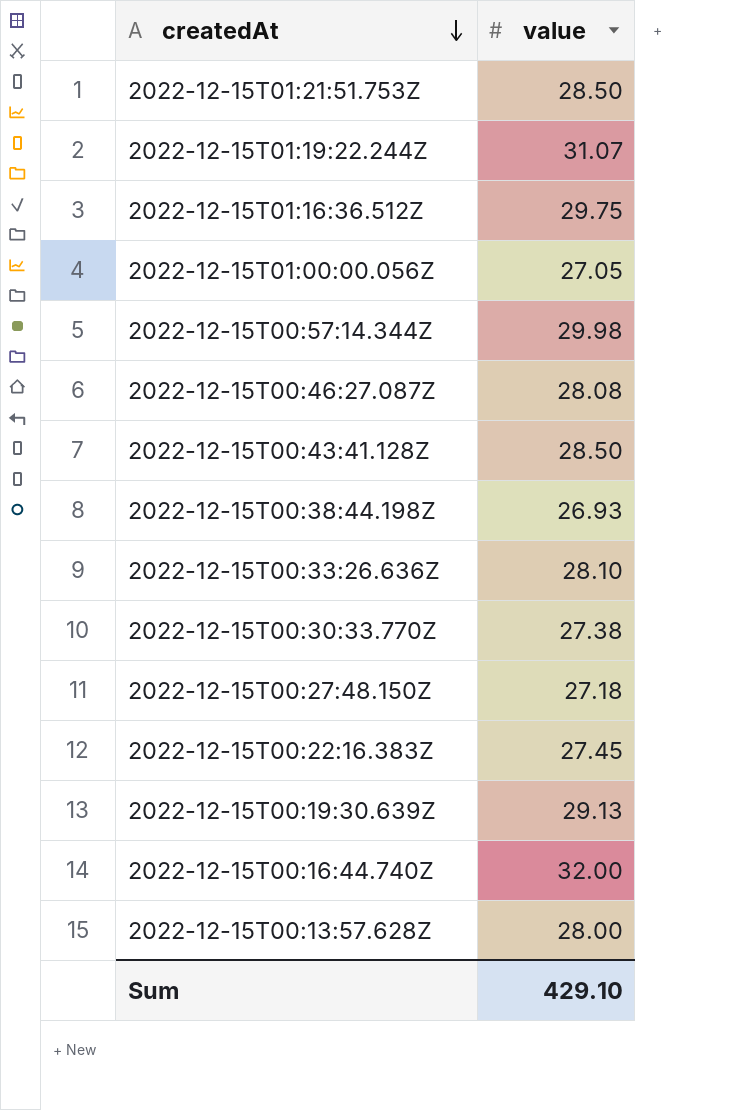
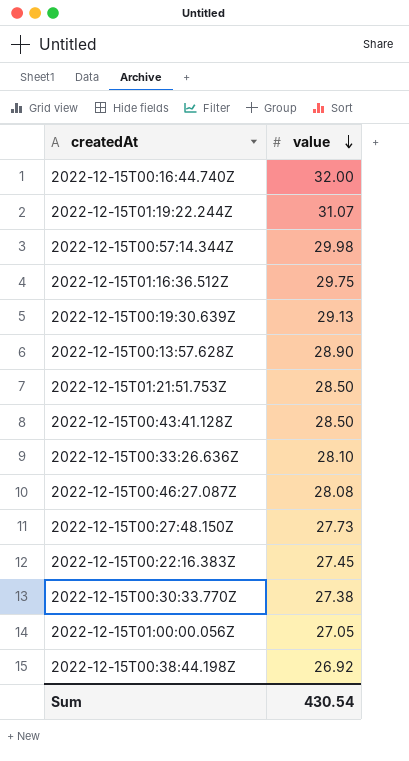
row order: createdAt descending -> value descending
2022-12-15T00:13:57.628Z | value: 28.00 -> 28.90
2022-12-15T00:27:48.150Z | value: 27.18 -> 27.73
2022-12-15T00:38:44.198Z | value: 26.93 -> 26.92
Sum | value: 429.10 -> 430.54

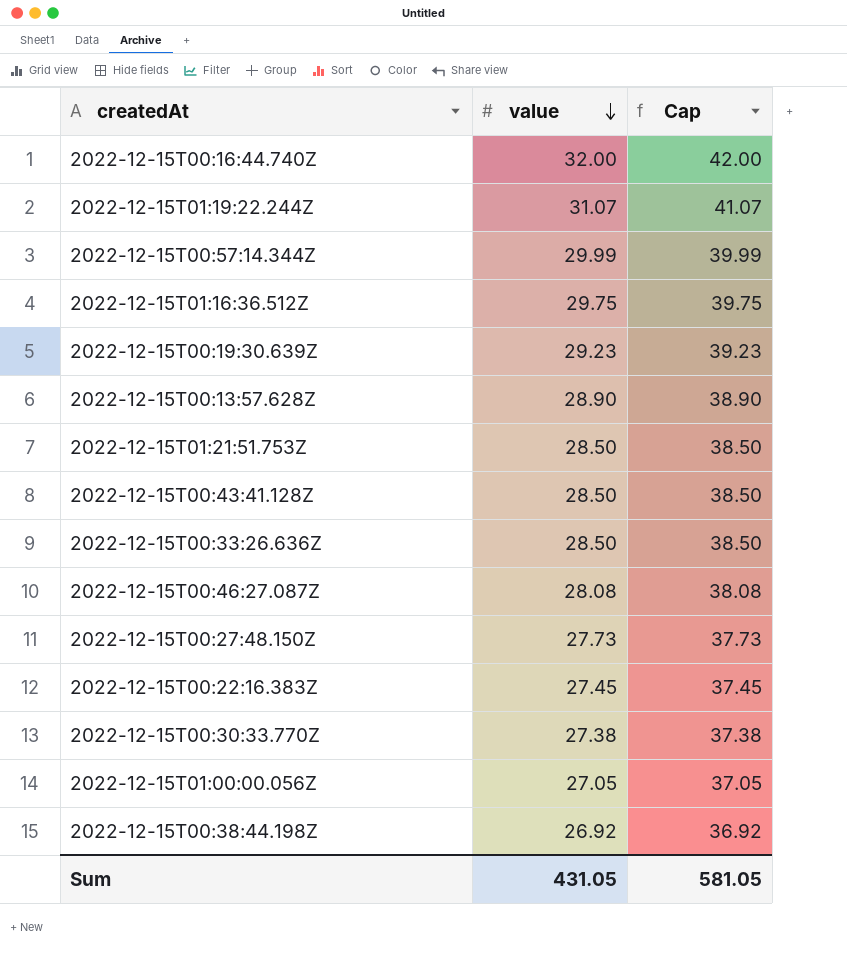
column Cap | formula: none -> [value] + 10
2022-12-15T00:57:14.344Z | value: 29.98 -> 29.99
2022-12-15T00:19:30.639Z | value: 29.13 -> 29.23
2022-12-15T00:33:26.636Z | value: 28.10 -> 28.50
Sum | value: 430.54 -> 431.05

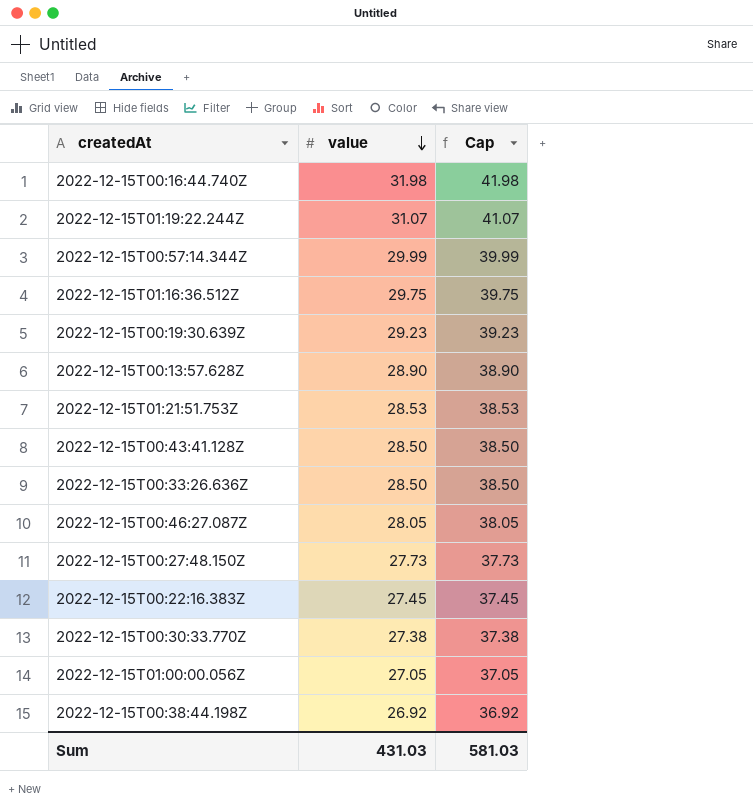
2022-12-15T00:16:44.740Z | value: 32.00 -> 31.98
2022-12-15T00:16:44.740Z | Cap: 42.00 -> 41.98
2022-12-15T01:21:51.753Z | value: 28.50 -> 28.53
2022-12-15T01:21:51.753Z | Cap: 38.50 -> 38.53
2022-12-15T00:46:27.087Z | value: 28.08 -> 28.05
2022-12-15T00:46:27.087Z | Cap: 38.08 -> 38.05
Sum | value: 431.05 -> 431.03
Sum | Cap: 581.05 -> 581.03

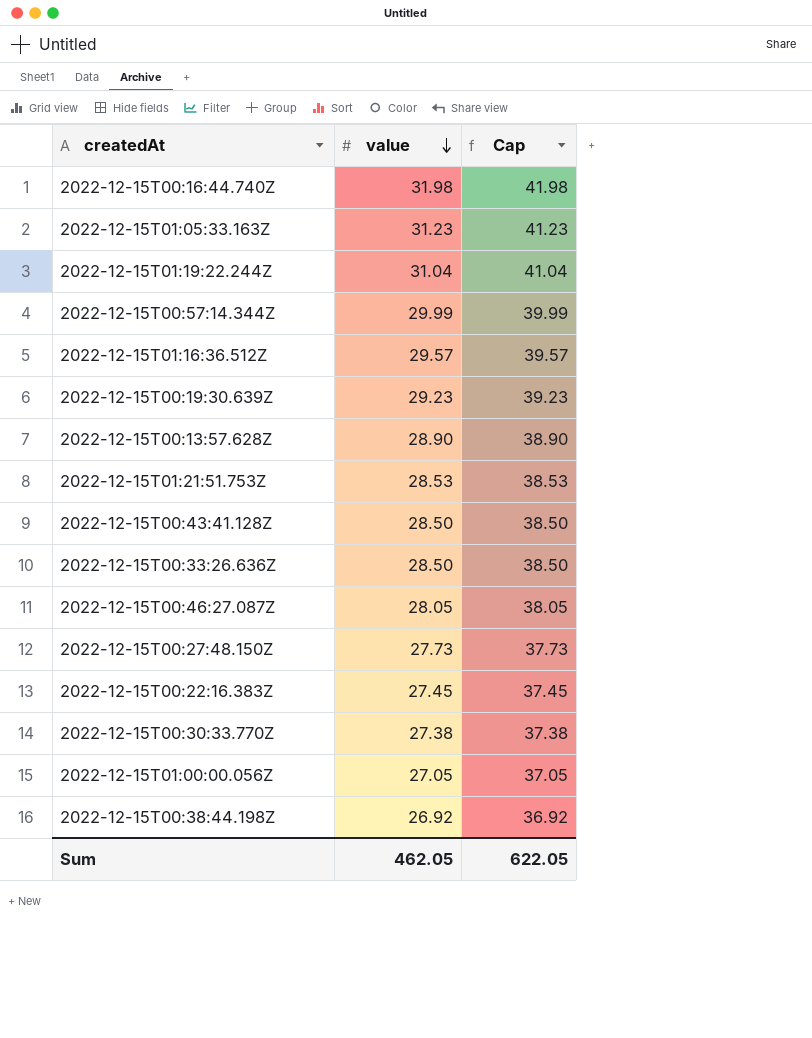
row 2022-12-15T01:05:33.163Z: none -> 31.23 | 41.23
2022-12-15T01:19:22.244Z | value: 31.07 -> 31.04
2022-12-15T01:19:22.244Z | Cap: 41.07 -> 41.04
2022-12-15T01:16:36.512Z | value: 29.75 -> 29.57
2022-12-15T01:16:36.512Z | Cap: 39.75 -> 39.57
Sum | value: 431.03 -> 462.05
Sum | Cap: 581.03 -> 622.05

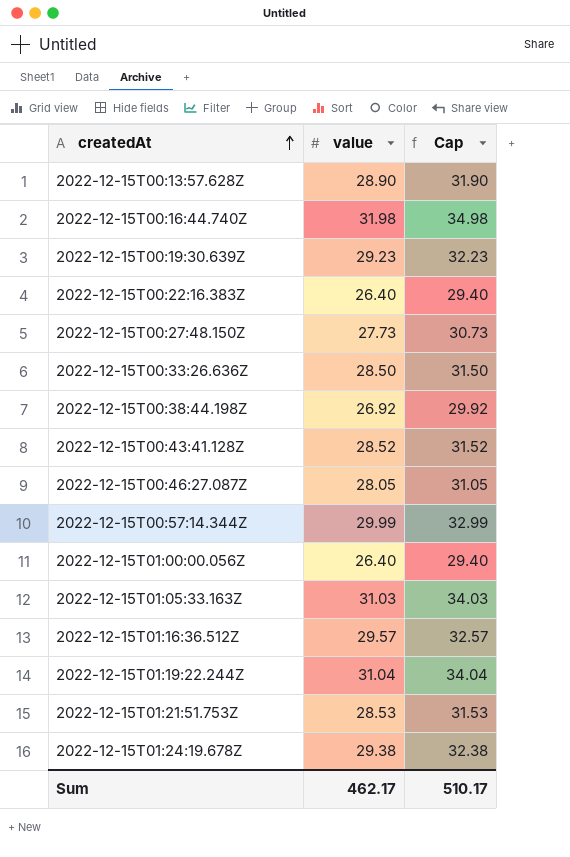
row order: value descending -> createdAt ascending
column Cap | formula: [value] + 10 -> [value] + 3
row 2022-12-15T00:30:33.770Z: 27.38 | 37.38 -> none
2022-12-15T00:22:16.383Z | value: 27.45 -> 26.40
2022-12-15T00:43:41.128Z | value: 28.50 -> 28.52
2022-12-15T01:00:00.056Z | value: 27.05 -> 26.40
2022-12-15T01:05:33.163Z | value: 31.23 -> 31.03
row 2022-12-15T01:24:19.678Z: none -> 29.38 | 32.38
Sum | value: 462.05 -> 462.17
Sum | Cap: 622.05 -> 510.17

